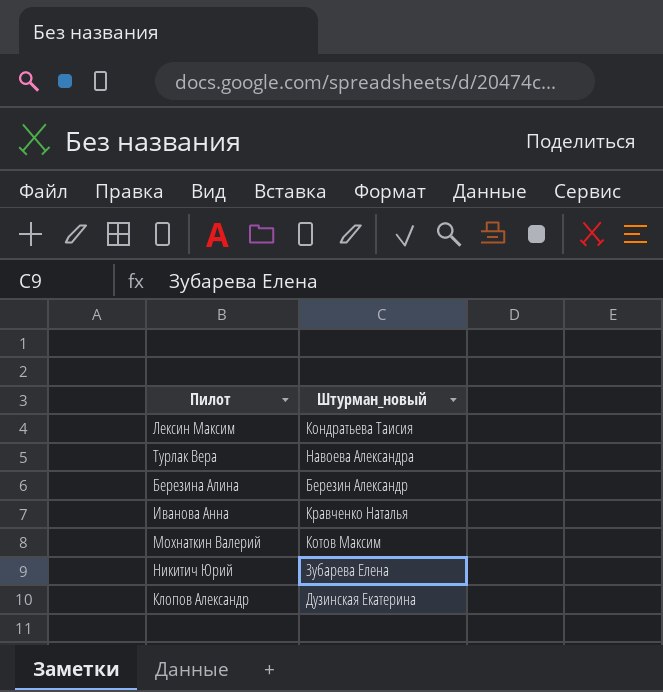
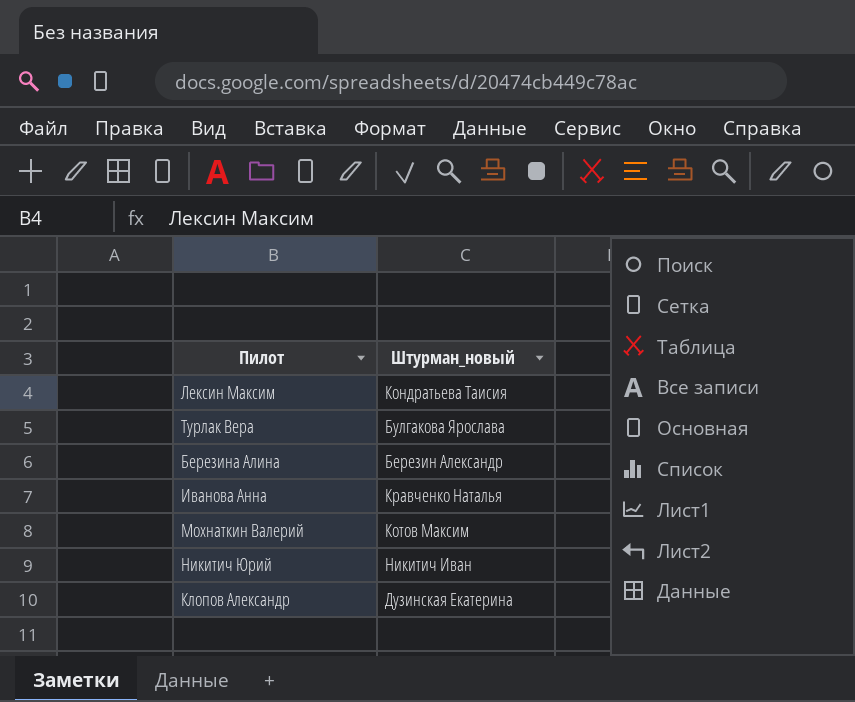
Турлак Вера | Штурман_новый: Навоева Александра -> Булгакова Ярослава
Никитич Юрий | Штурман_новый: Зубарева Елена -> Никитич Иван

